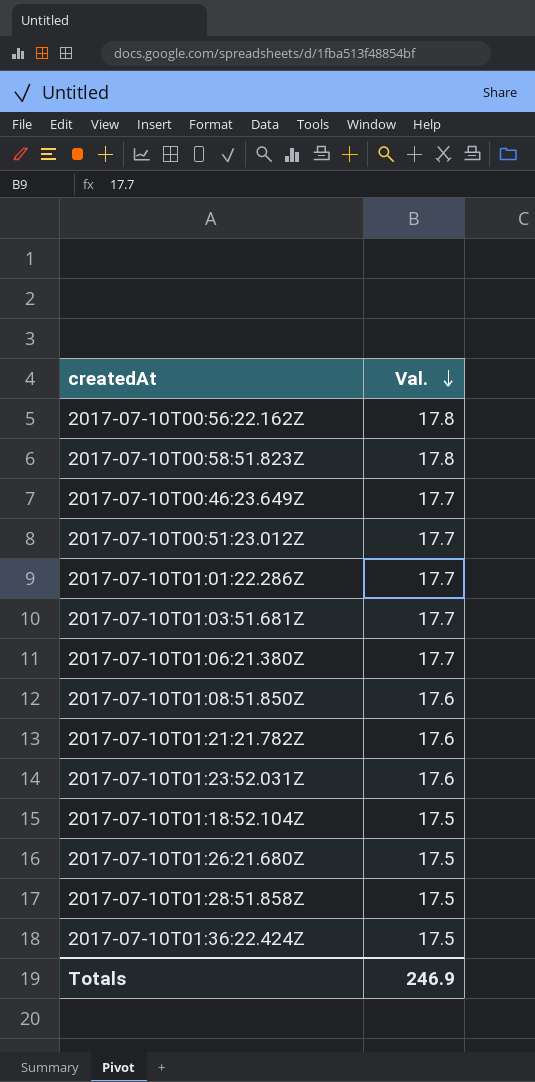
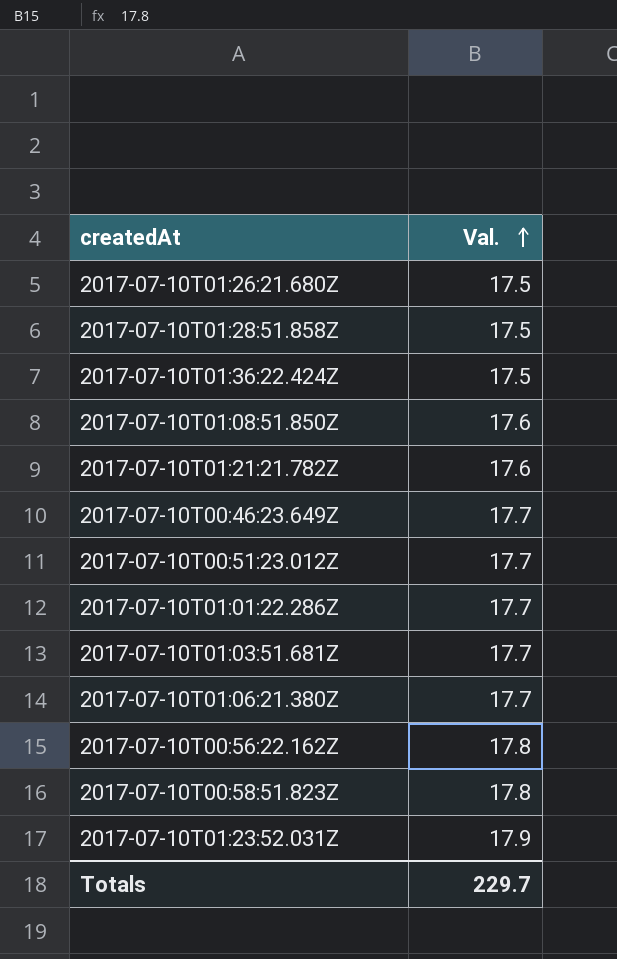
row order: Val. descending -> Val. ascending
row 2017-07-10T01:18:52.104Z: 17.5 -> none
2017-07-10T01:23:52.031Z | Val.: 17.6 -> 17.9
Totals | Val.: 246.9 -> 229.7

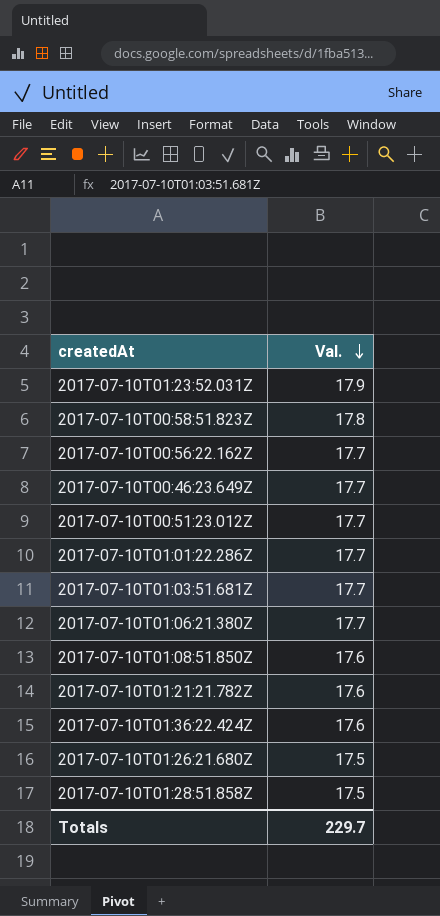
row order: Val. ascending -> Val. descending
2017-07-10T00:56:22.162Z | Val.: 17.8 -> 17.7
2017-07-10T01:36:22.424Z | Val.: 17.5 -> 17.6

